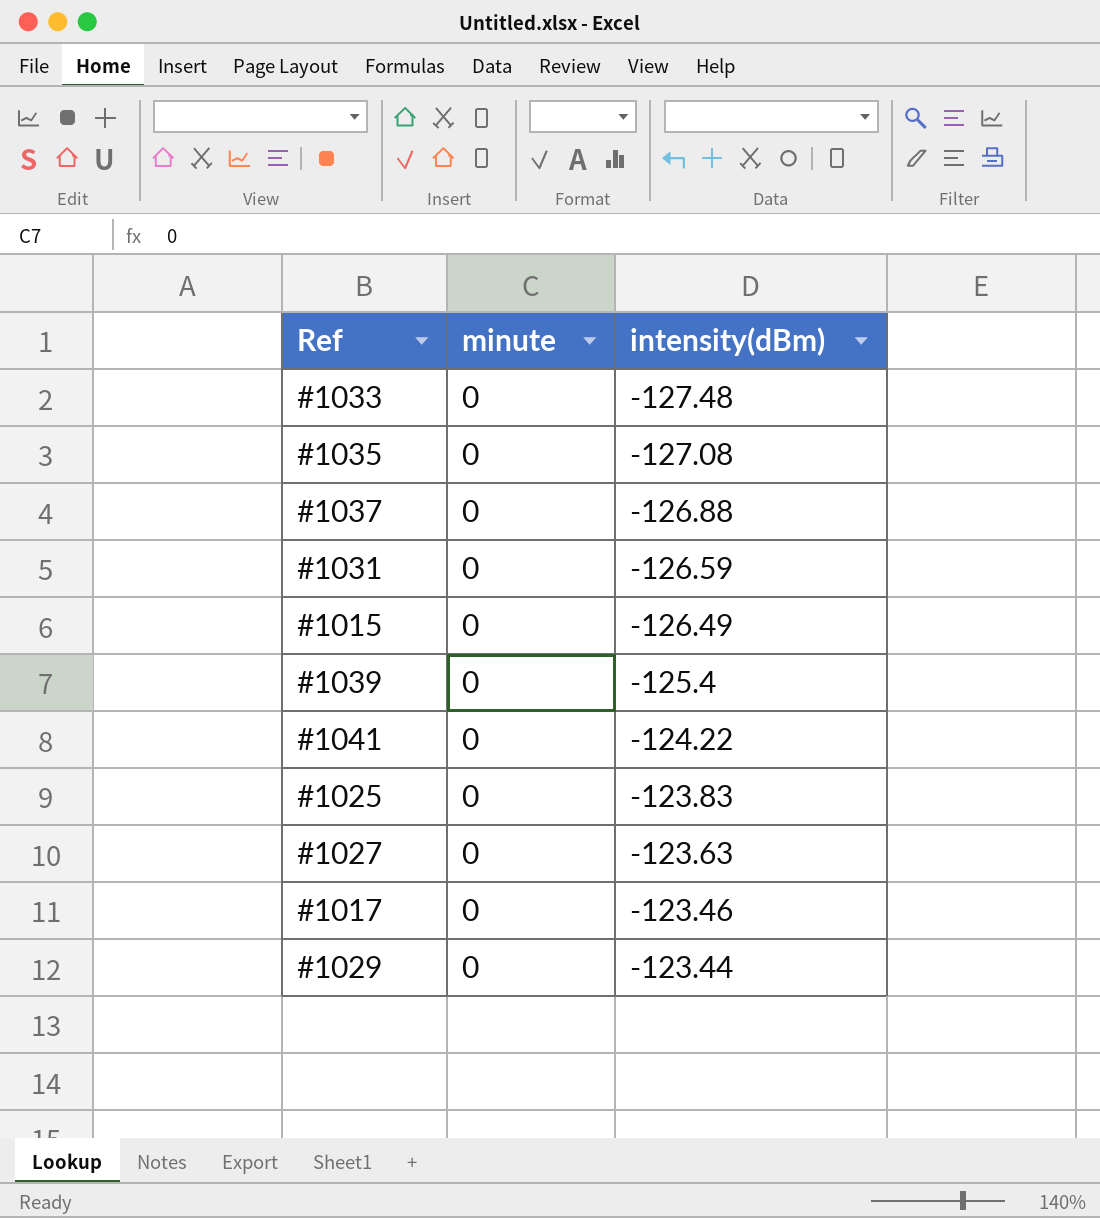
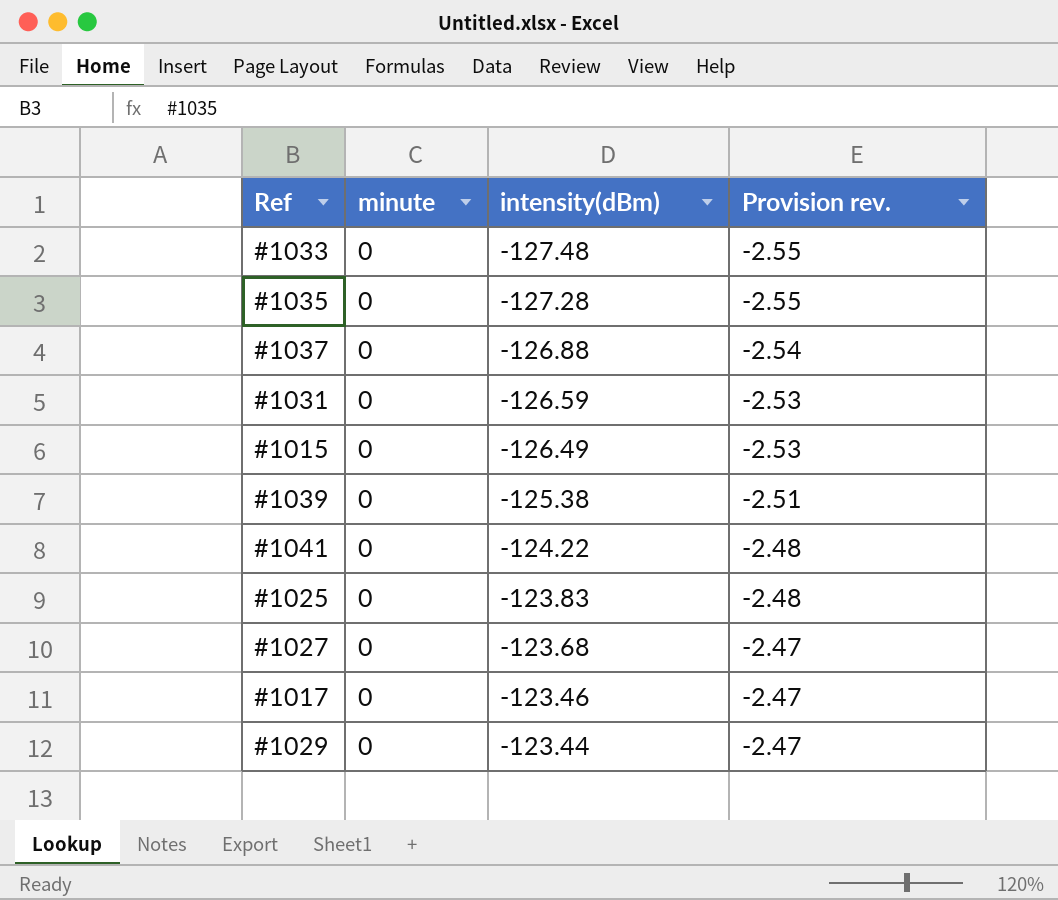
column Provision rev. | formula: none -> [intensity(dBm)] * 0.02
#1035 | intensity(dBm): -127.08 -> -127.28
#1039 | intensity(dBm): -125.4 -> -125.38
#1027 | intensity(dBm): -123.63 -> -123.68

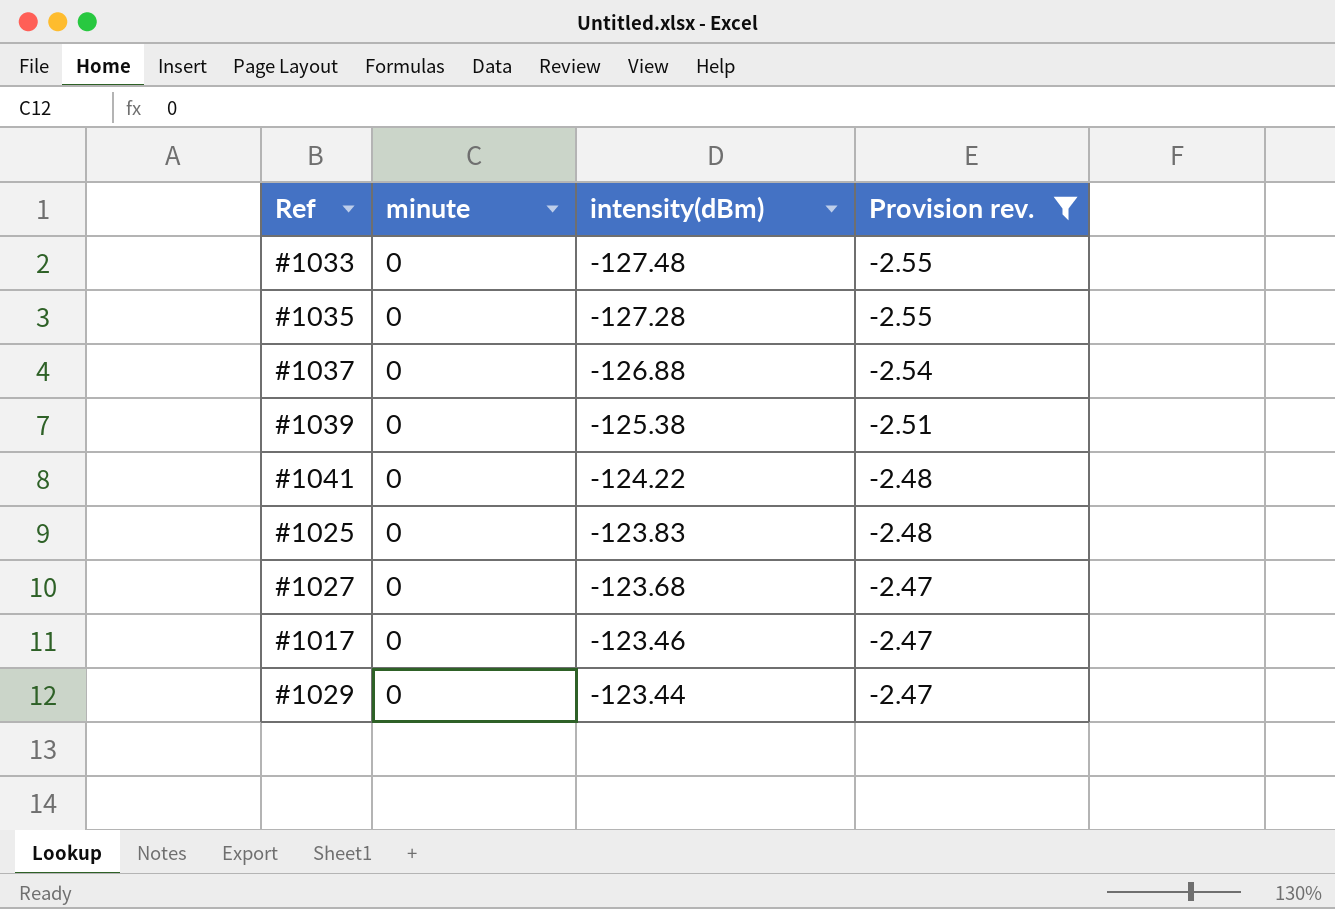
filter: none -> Provision rev. != -2.53

